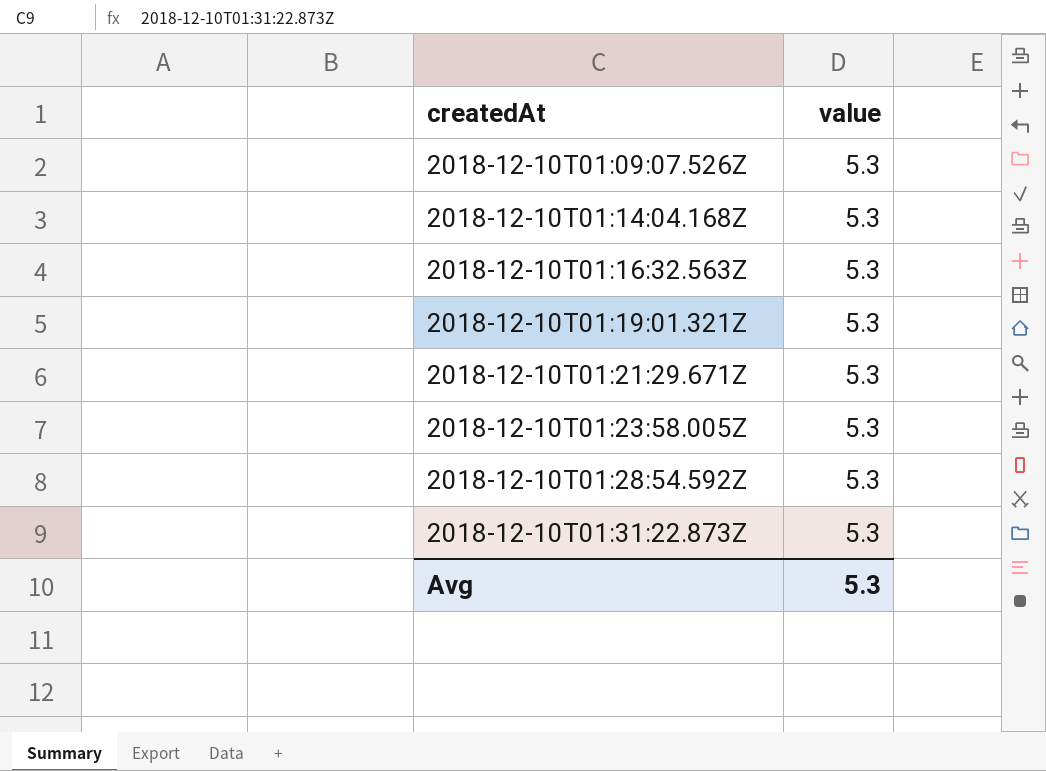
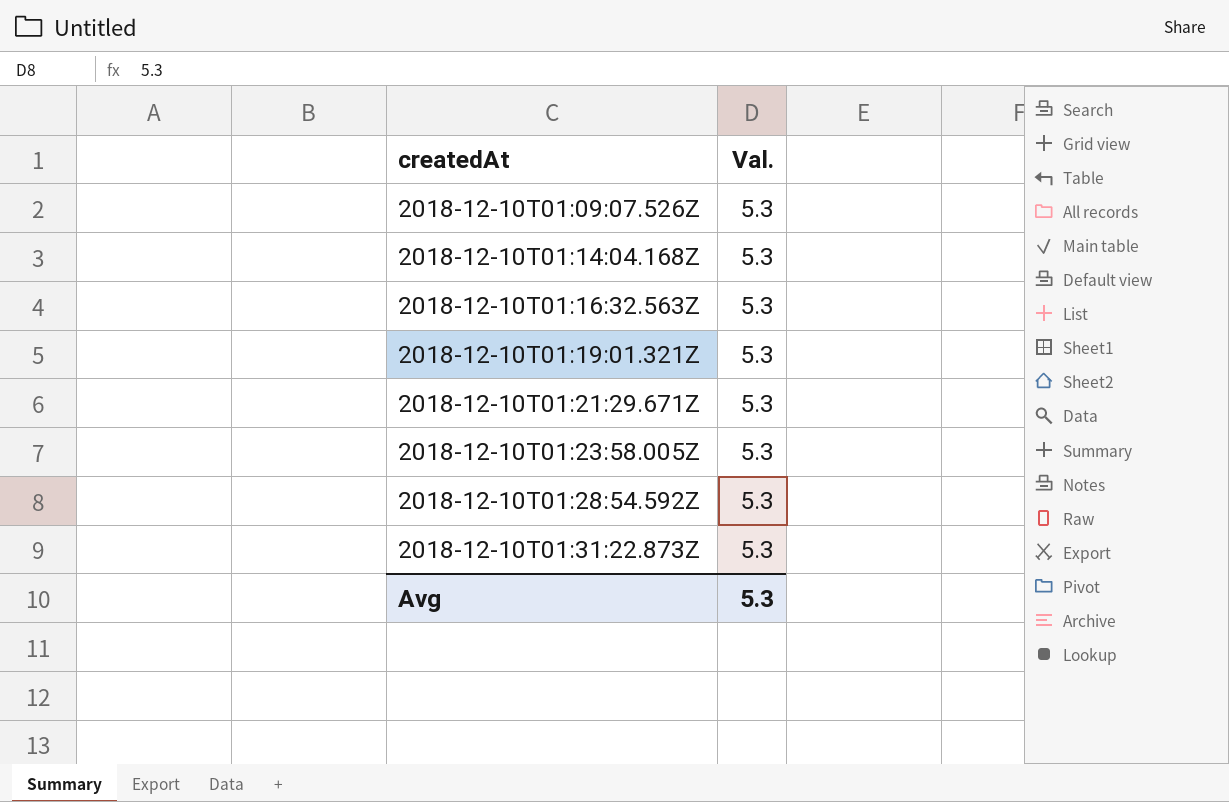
column name: value -> Val.

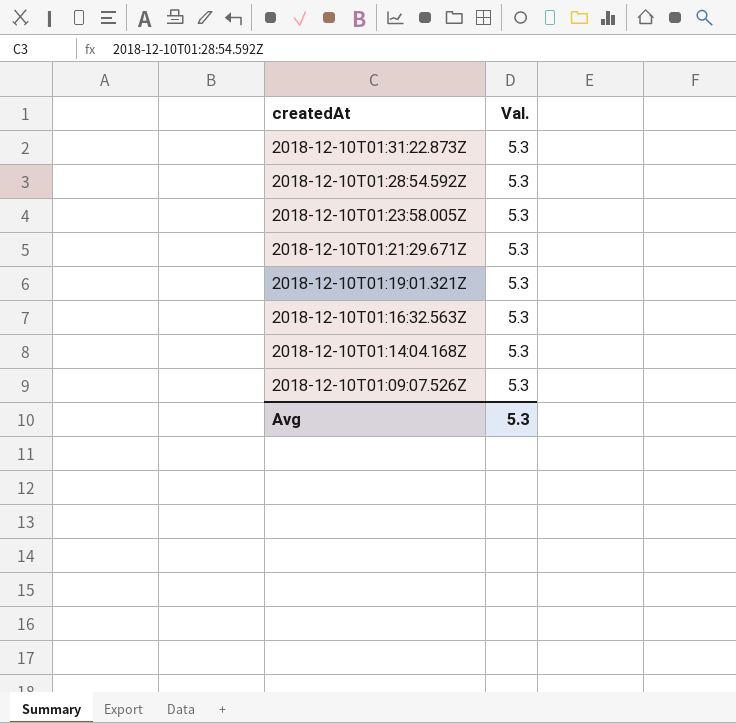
row order: createdAt ascending -> createdAt descending

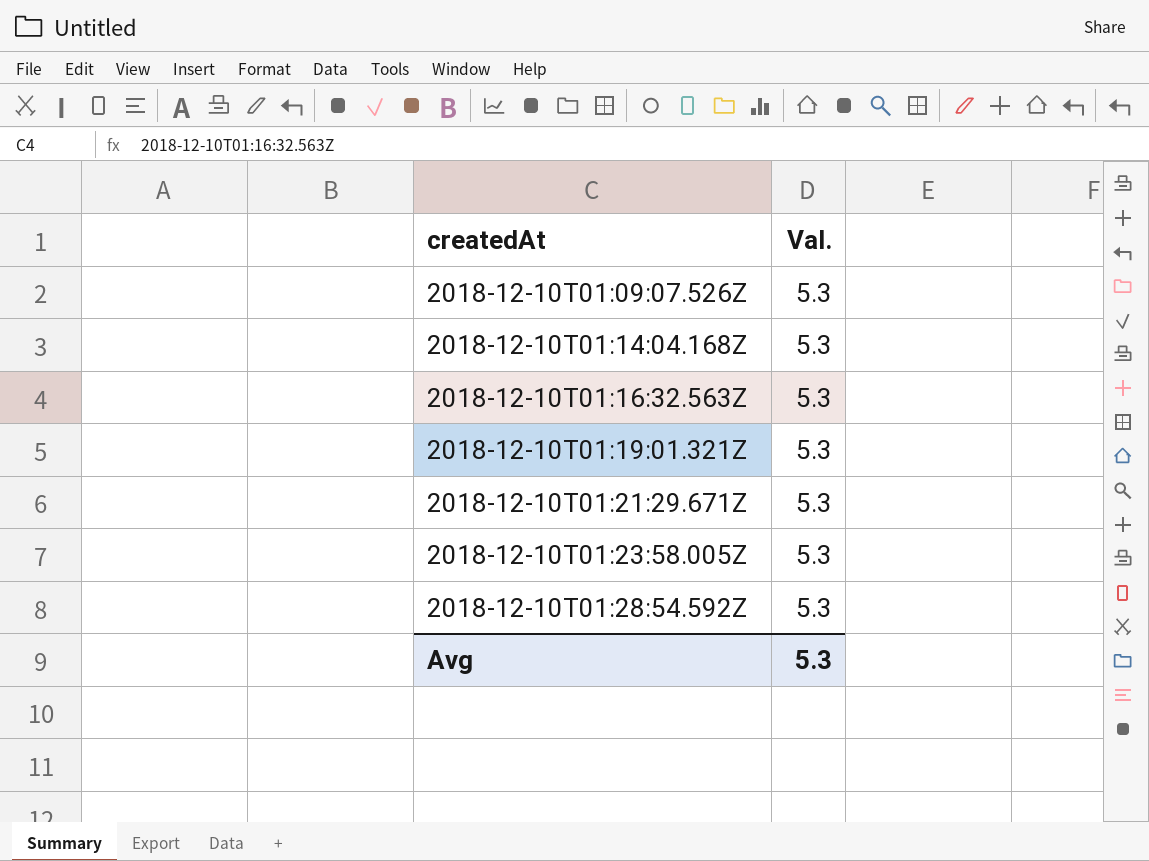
row order: createdAt descending -> createdAt ascending
row 2018-12-10T01:31:22.873Z: 5.3 -> none

